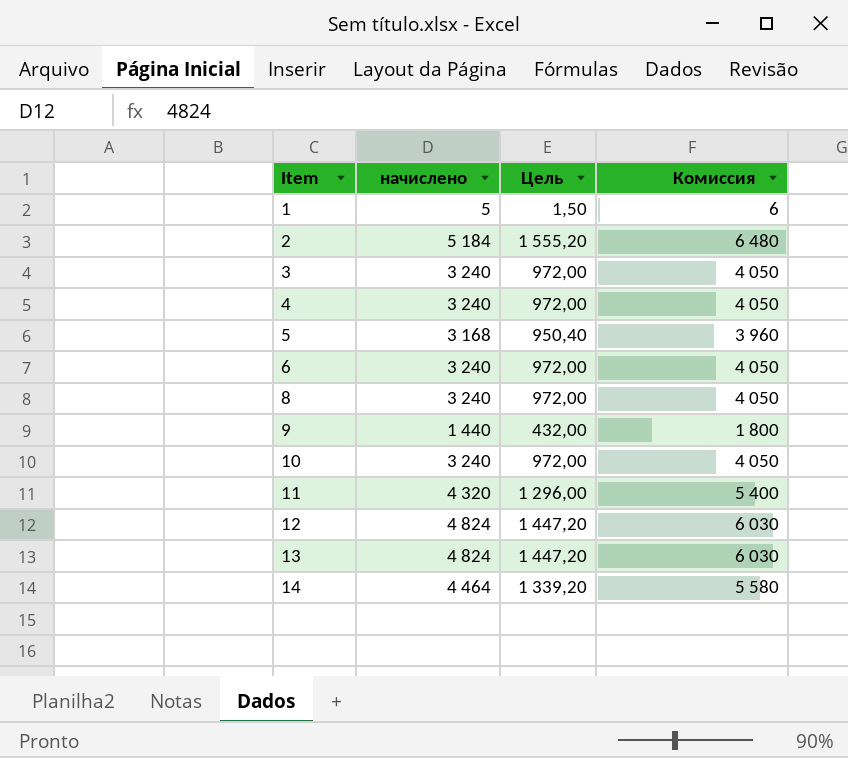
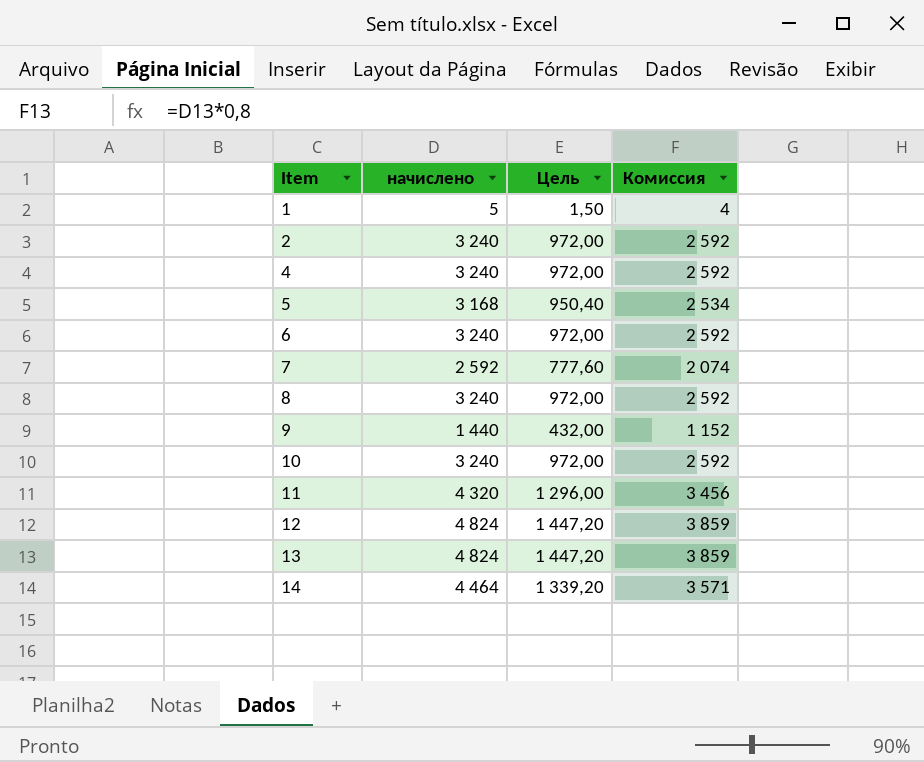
column Комиссия | formula: [начислено] * 1,25 -> [начислено] * 0,8
row 3: 3 240 | 972,00 | 4 050 -> none
2 | начислено: 5 184 -> 3 240
2 | Цель: 1 555,20 -> 972,00
row 7: none -> 2 592 | 777,60 | 2 074

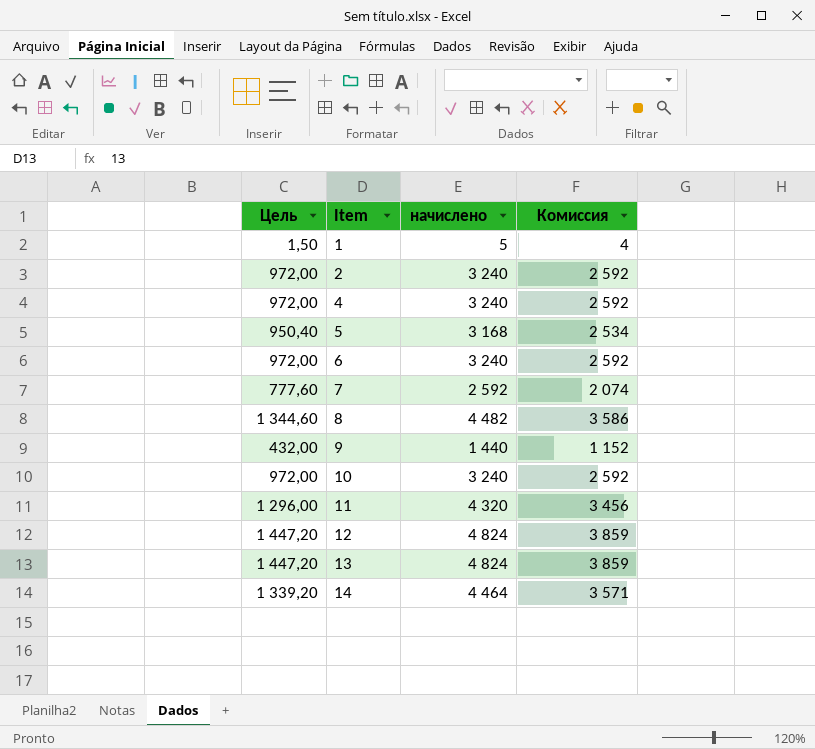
column Цель | position: 3 -> 1
8 | Цель: 972,00 -> 1 344,60
8 | начислено: 3 240 -> 4 482
8 | Комиссия: 2 592 -> 3 586

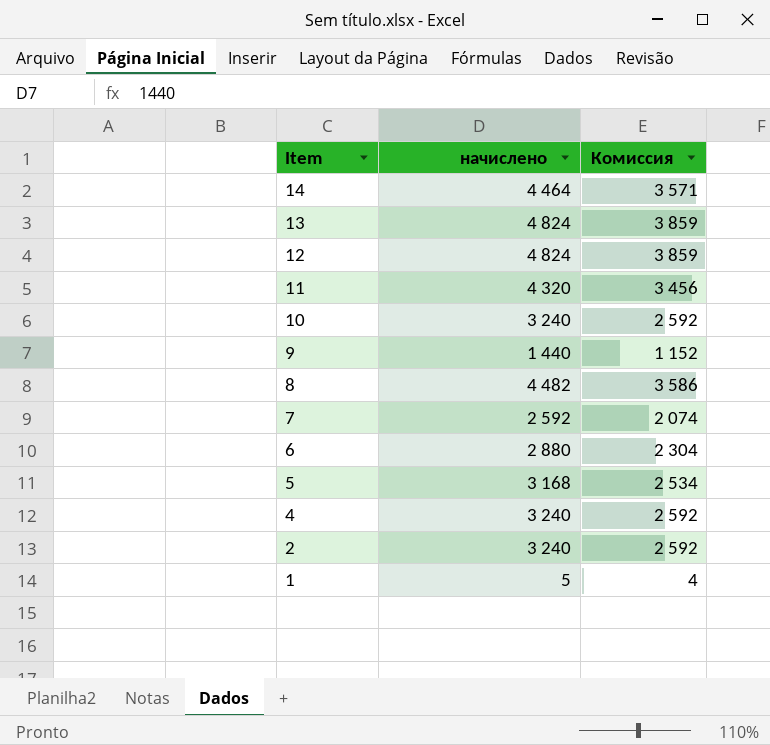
row order: Item ascending -> Item descending
column Цель | formula: [начислено] * 0,3 -> none
6 | начислено: 3 240 -> 2 880
6 | Комиссия: 2 592 -> 2 304

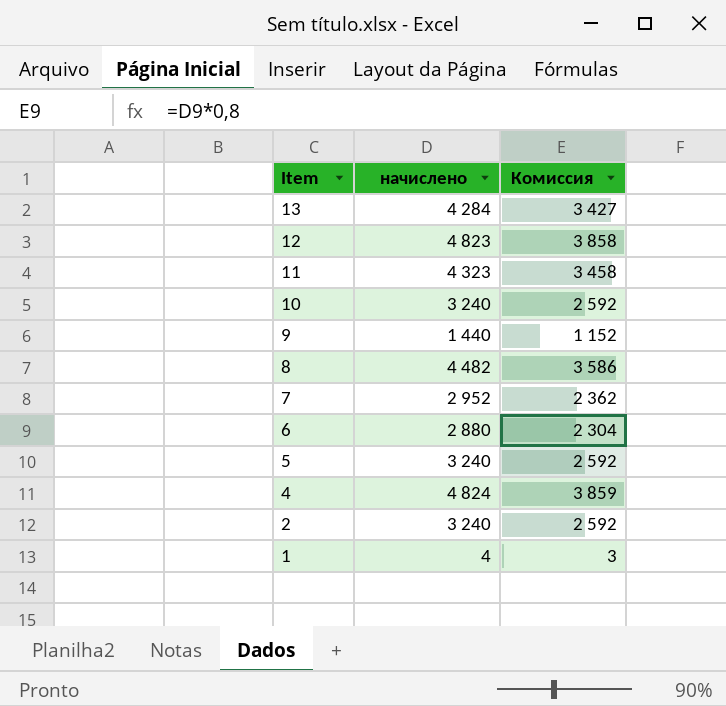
row 14: 4 464 | 3 571 -> none
13 | начислено: 4 824 -> 4 284
13 | Комиссия: 3 859 -> 3 427
12 | начислено: 4 824 -> 4 823
12 | Комиссия: 3 859 -> 3 858
11 | начислено: 4 320 -> 4 323
11 | Комиссия: 3 456 -> 3 458
7 | начислено: 2 592 -> 2 952
7 | Комиссия: 2 074 -> 2 362
5 | начислено: 3 168 -> 3 240
5 | Комиссия: 2 534 -> 2 592
4 | начислено: 3 240 -> 4 824
4 | Комиссия: 2 592 -> 3 859
1 | начислено: 5 -> 4
1 | Комиссия: 4 -> 3

